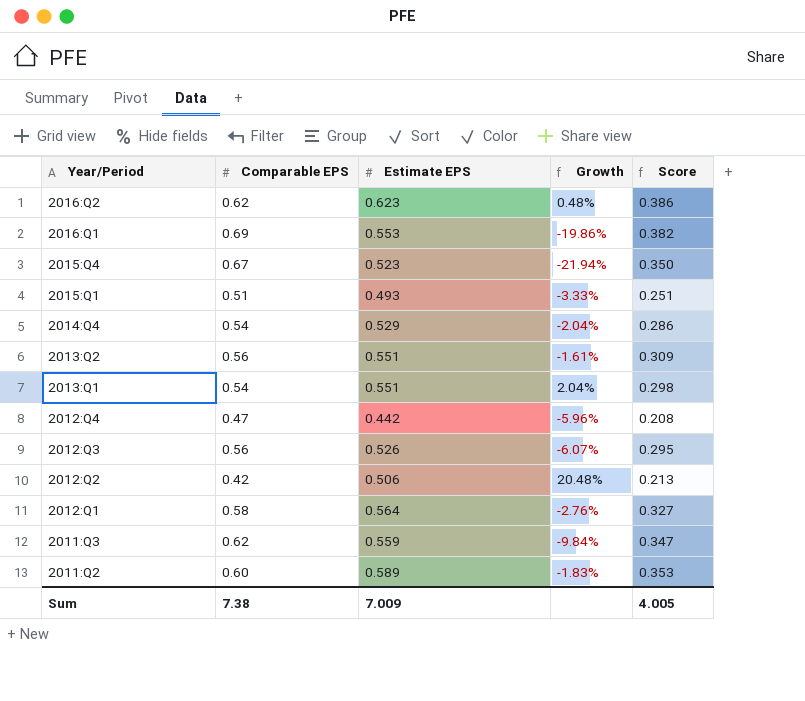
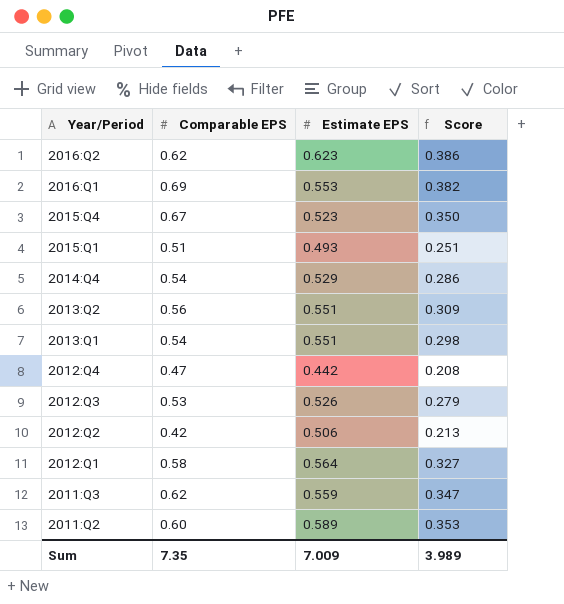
column Growth | formula: ([Estimate EPS] - [Comparable EPS]) / [Comparable EPS] -> none
2012:Q3 | Comparable EPS: 0.56 -> 0.53
2012:Q3 | Score: 0.295 -> 0.279
Sum | Comparable EPS: 7.38 -> 7.35
Sum | Score: 4.005 -> 3.989

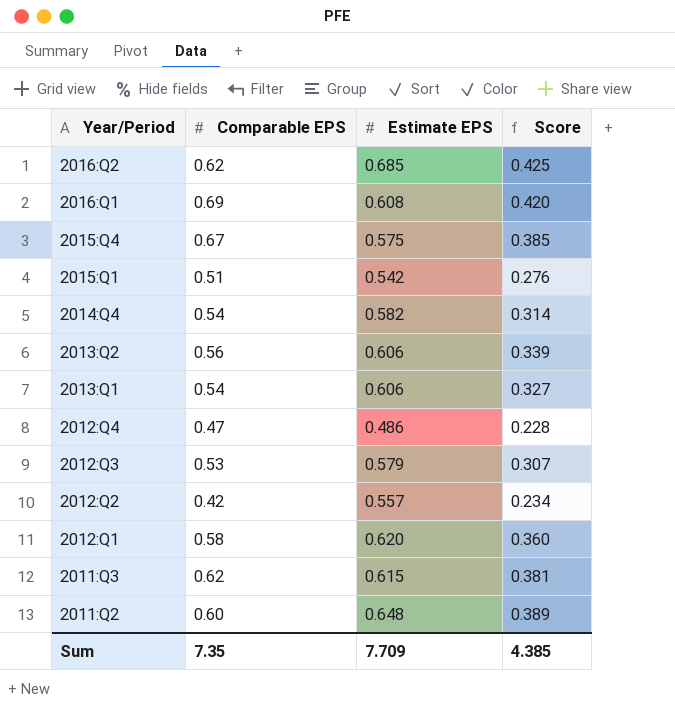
2016:Q2 | Estimate EPS: 0.623 -> 0.685
2016:Q2 | Score: 0.386 -> 0.425
2016:Q1 | Estimate EPS: 0.553 -> 0.608
2016:Q1 | Score: 0.382 -> 0.420
2015:Q4 | Estimate EPS: 0.523 -> 0.575
2015:Q4 | Score: 0.350 -> 0.385
2015:Q1 | Estimate EPS: 0.493 -> 0.542
2015:Q1 | Score: 0.251 -> 0.276
2014:Q4 | Estimate EPS: 0.529 -> 0.582
2014:Q4 | Score: 0.286 -> 0.314
2013:Q2 | Estimate EPS: 0.551 -> 0.606
2013:Q2 | Score: 0.309 -> 0.339
2013:Q1 | Estimate EPS: 0.551 -> 0.606
2013:Q1 | Score: 0.298 -> 0.327
2012:Q4 | Estimate EPS: 0.442 -> 0.486
2012:Q4 | Score: 0.208 -> 0.228
2012:Q3 | Estimate EPS: 0.526 -> 0.579
2012:Q3 | Score: 0.279 -> 0.307
2012:Q2 | Estimate EPS: 0.506 -> 0.557
2012:Q2 | Score: 0.213 -> 0.234
2012:Q1 | Estimate EPS: 0.564 -> 0.620
2012:Q1 | Score: 0.327 -> 0.360
2011:Q3 | Estimate EPS: 0.559 -> 0.615
2011:Q3 | Score: 0.347 -> 0.381
2011:Q2 | Estimate EPS: 0.589 -> 0.648
2011:Q2 | Score: 0.353 -> 0.389
Sum | Estimate EPS: 7.009 -> 7.709
Sum | Score: 3.989 -> 4.385

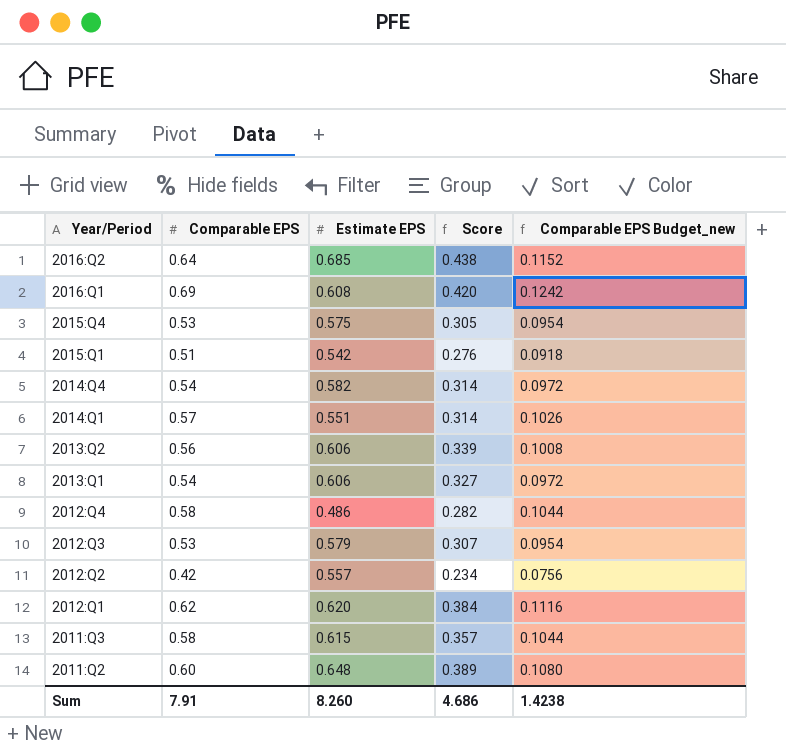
column Comparable EPS Budget_new | formula: none -> [Comparable EPS] * 0.18
2016:Q2 | Comparable EPS: 0.62 -> 0.64
2016:Q2 | Score: 0.425 -> 0.438
2015:Q4 | Comparable EPS: 0.67 -> 0.53
2015:Q4 | Score: 0.385 -> 0.305
row 2014:Q1: none -> 0.57 | 0.551 | 0.314 | 0.1026
2012:Q4 | Comparable EPS: 0.47 -> 0.58
2012:Q4 | Score: 0.228 -> 0.282
2012:Q1 | Comparable EPS: 0.58 -> 0.62
2012:Q1 | Score: 0.360 -> 0.384
2011:Q3 | Comparable EPS: 0.62 -> 0.58
2011:Q3 | Score: 0.381 -> 0.357
Sum | Comparable EPS: 7.35 -> 7.91
Sum | Estimate EPS: 7.709 -> 8.260
Sum | Score: 4.385 -> 4.686

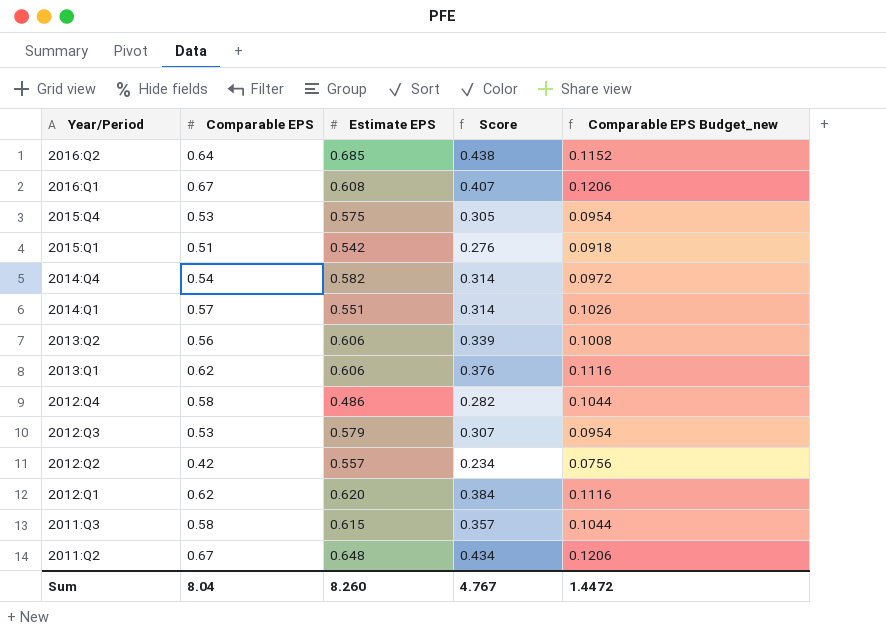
2016:Q1 | Comparable EPS: 0.69 -> 0.67
2016:Q1 | Score: 0.420 -> 0.407
2016:Q1 | Comparable EPS Budget_new: 0.1242 -> 0.1206
2013:Q1 | Comparable EPS: 0.54 -> 0.62
2013:Q1 | Score: 0.327 -> 0.376
2013:Q1 | Comparable EPS Budget_new: 0.0972 -> 0.1116
2011:Q2 | Comparable EPS: 0.60 -> 0.67
2011:Q2 | Score: 0.389 -> 0.434
2011:Q2 | Comparable EPS Budget_new: 0.1080 -> 0.1206
Sum | Comparable EPS: 7.91 -> 8.04
Sum | Score: 4.686 -> 4.767
Sum | Comparable EPS Budget_new: 1.4238 -> 1.4472

